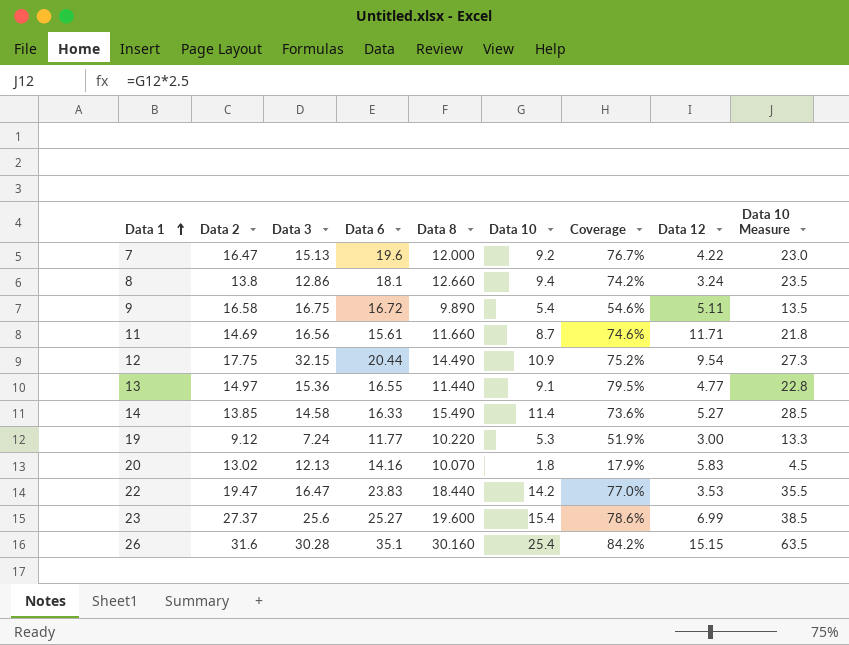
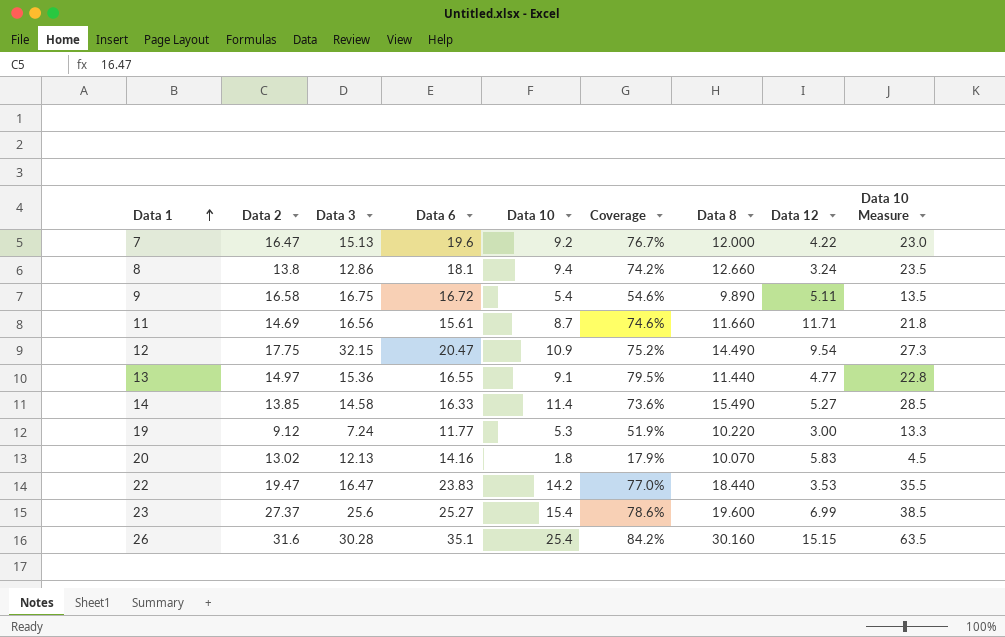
column Data 8 | position: 5 -> 7
12 | Data 6: 20.44 -> 20.47

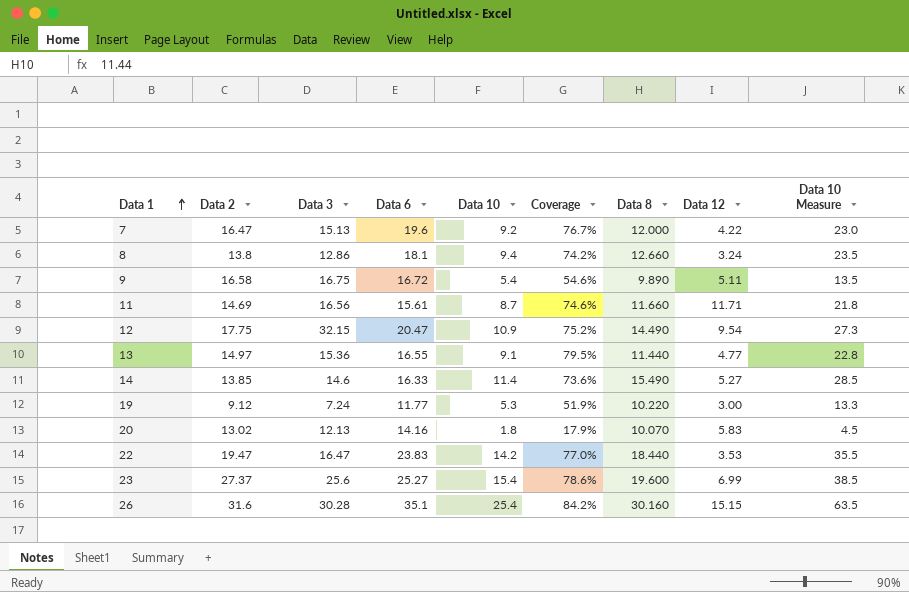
14 | Data 3: 14.58 -> 14.6

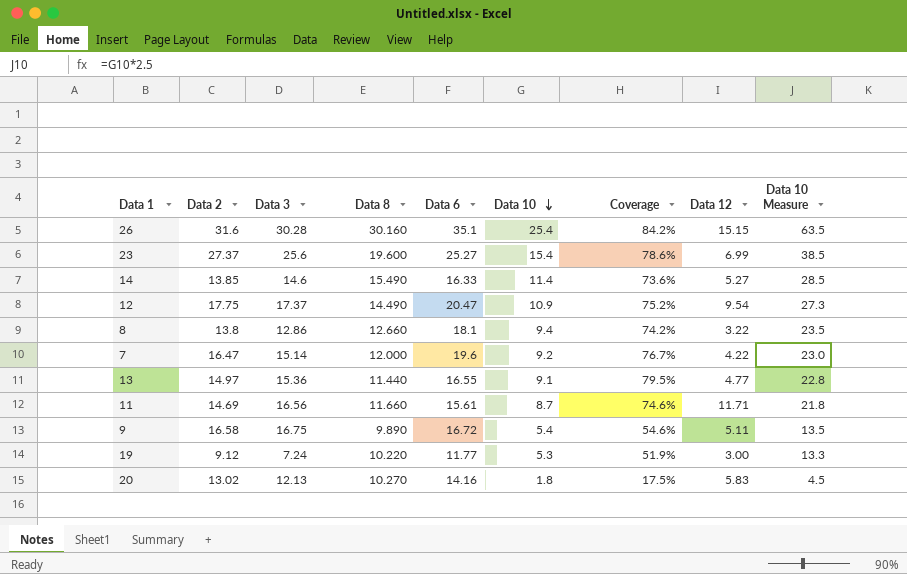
row order: Data 1 ascending -> Data 10 descending
column Data 8 | position: 7 -> 4
row 22: 19.47 | 16.47 | 23.83 | 14.2 | 77.0% | 18.440 | 3.53 | 35.5 -> none
12 | Data 3: 32.15 -> 17.37
8 | Data 12: 3.24 -> 3.22
7 | Data 3: 15.13 -> 15.14
20 | Data 8: 10.070 -> 10.270
20 | Coverage: 17.9% -> 17.5%

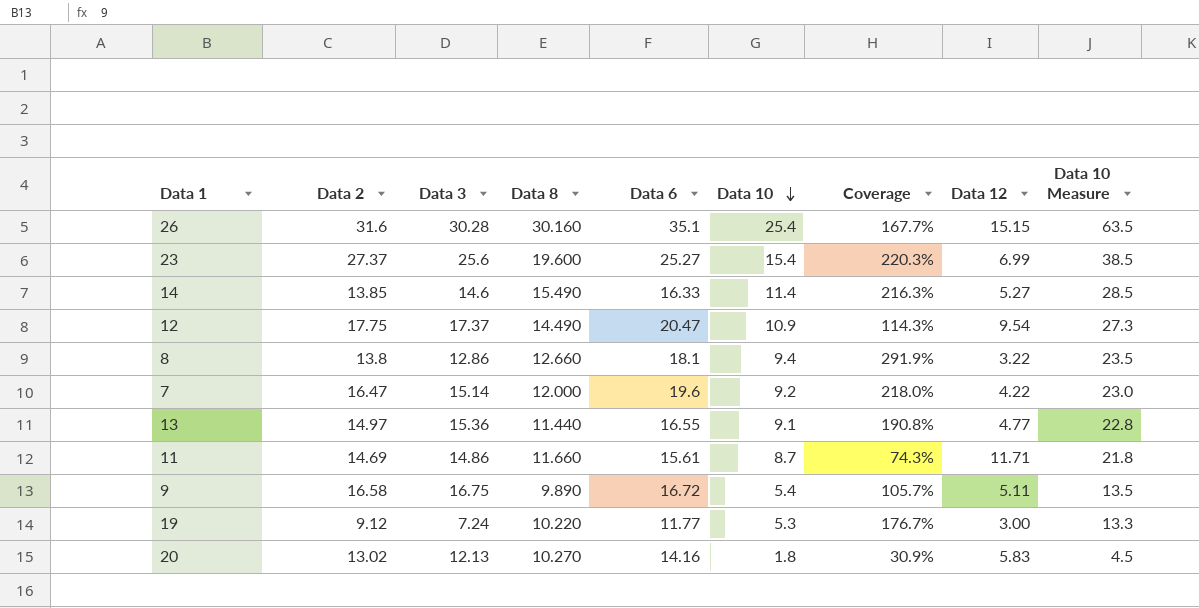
column Coverage | formula: [Data 10] / [Data 8] -> [Data 10] / [Data 12]
11 | Data 3: 16.56 -> 14.86

